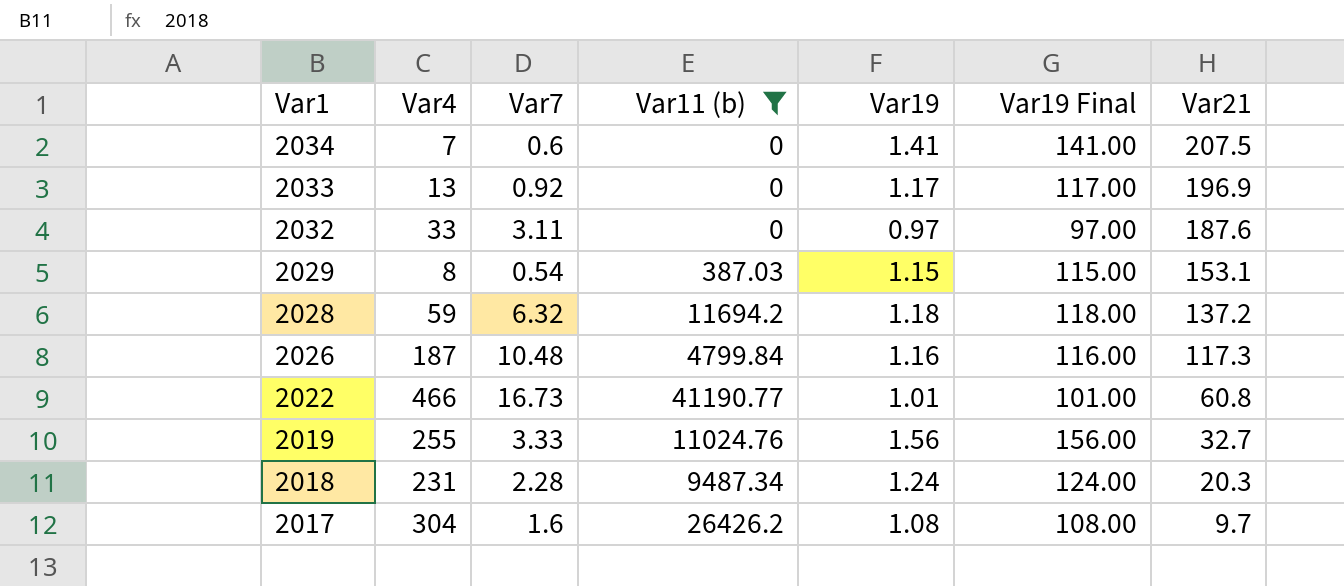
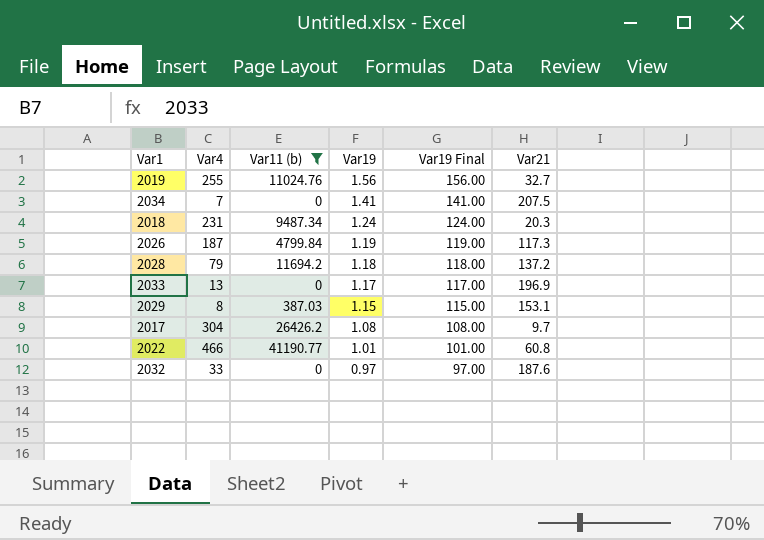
row order: Var1 descending -> Var19 descending
column Var7 | position: 3 -> none
2026 | Var19: 1.16 -> 1.19
2026 | Var19 Final: 116.00 -> 119.00
2028 | Var4: 59 -> 79

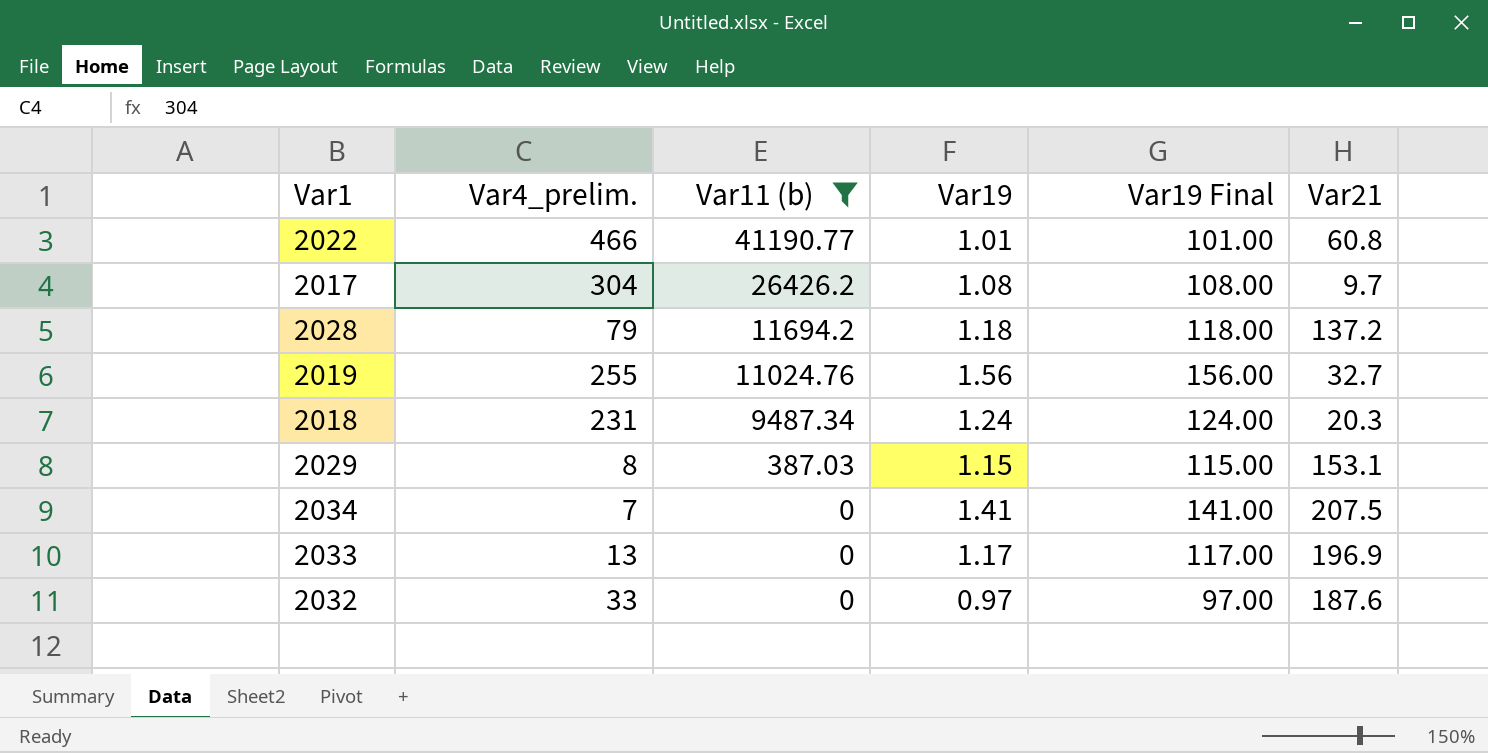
row order: Var19 descending -> Var11 (b) descending
column name: Var4 -> Var4_prelim.
row 2026: 187 | 4799.84 | 1.19 | 119.00 | 117.3 -> none

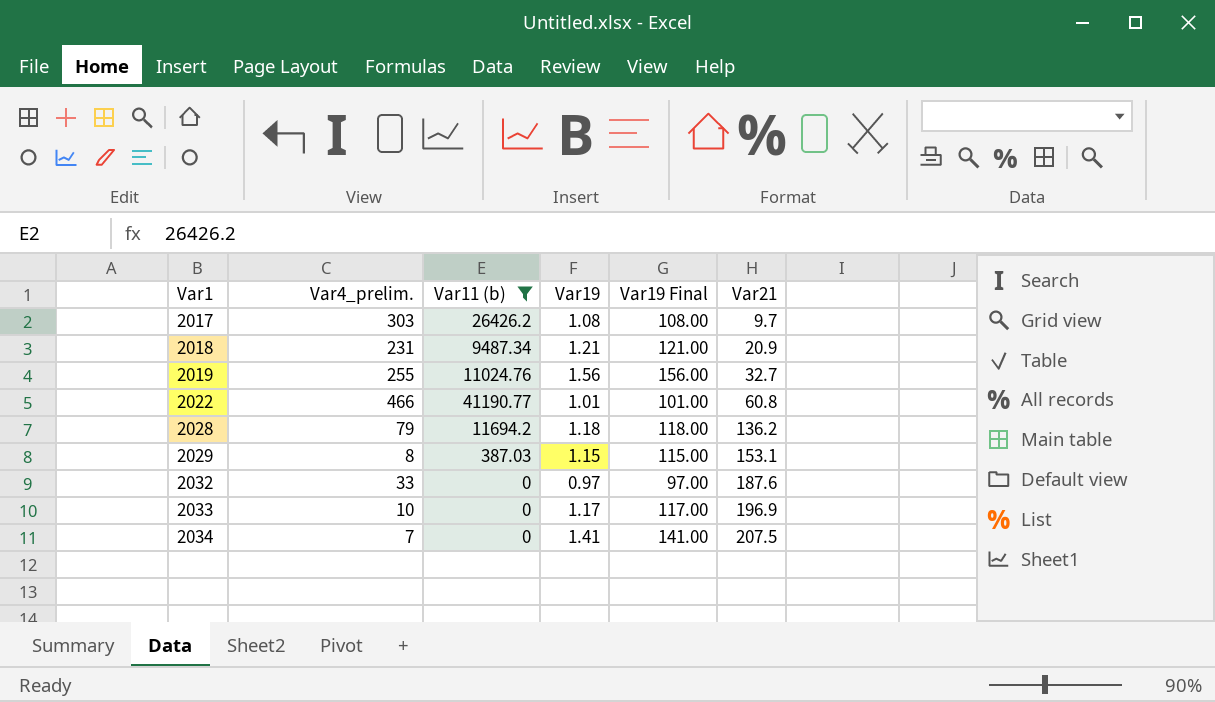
row order: Var11 (b) descending -> Var1 ascending
2017 | Var4_prelim.: 304 -> 303
2018 | Var19: 1.24 -> 1.21
2018 | Var19 Final: 124.00 -> 121.00
2018 | Var21: 20.3 -> 20.9
2028 | Var21: 137.2 -> 136.2
2033 | Var4_prelim.: 13 -> 10

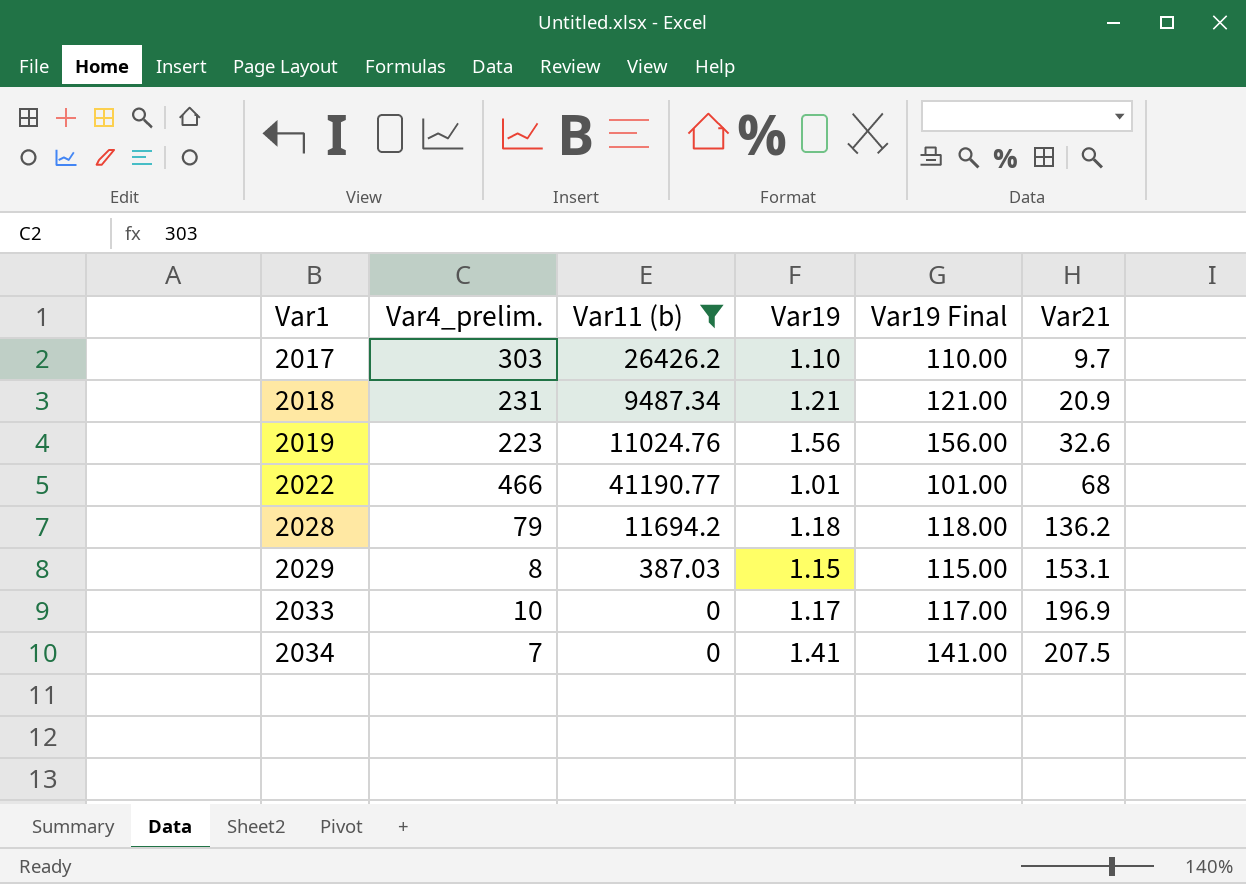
row 2032: 33 | 0 | 0.97 | 97.00 | 187.6 -> none
2017 | Var19: 1.08 -> 1.10
2017 | Var19 Final: 108.00 -> 110.00
2019 | Var4_prelim.: 255 -> 223
2019 | Var21: 32.7 -> 32.6
2022 | Var21: 60.8 -> 68

